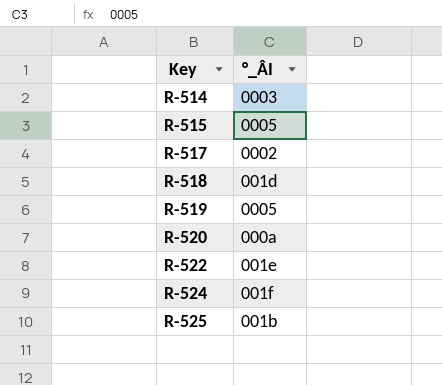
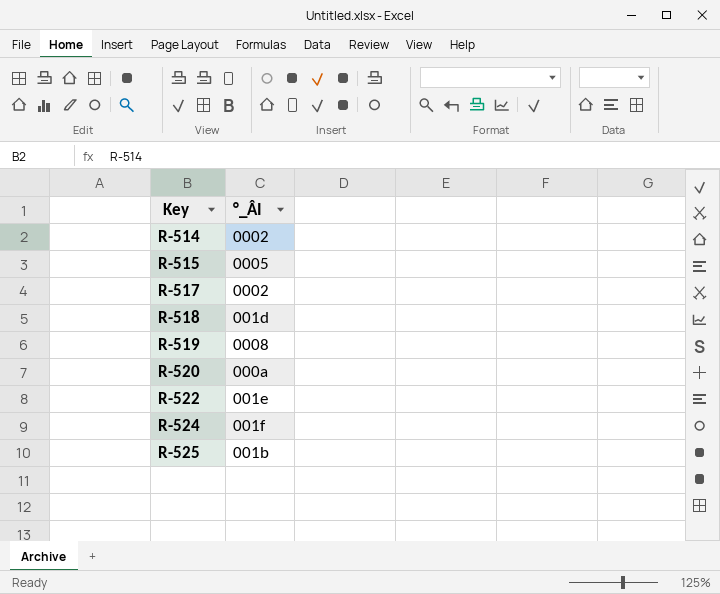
R-514 | °_ÂI: 0003 -> 0002
R-519 | °_ÂI: 0005 -> 0008

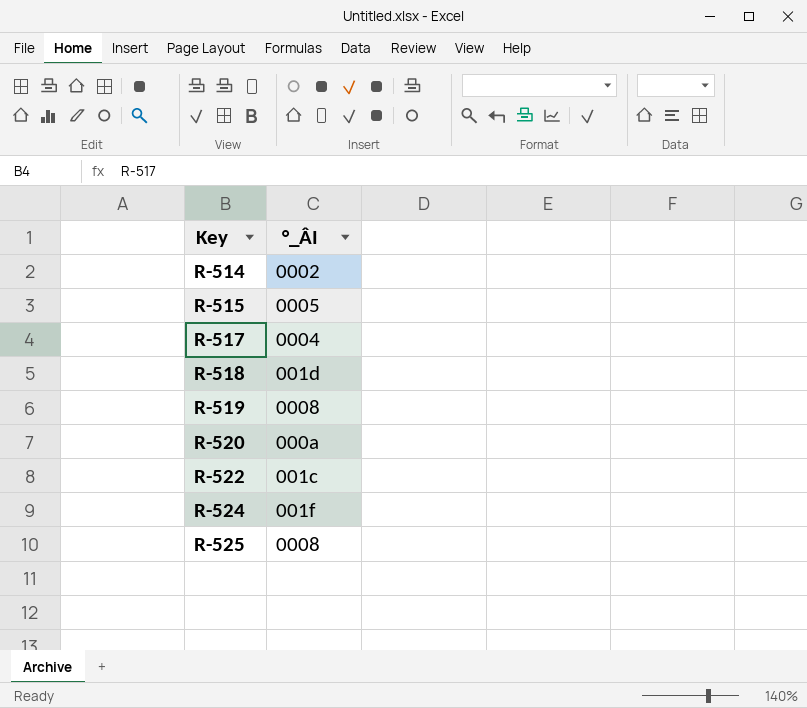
R-517 | °_ÂI: 0002 -> 0004
R-522 | °_ÂI: 001e -> 001c
R-525 | °_ÂI: 001b -> 0008

